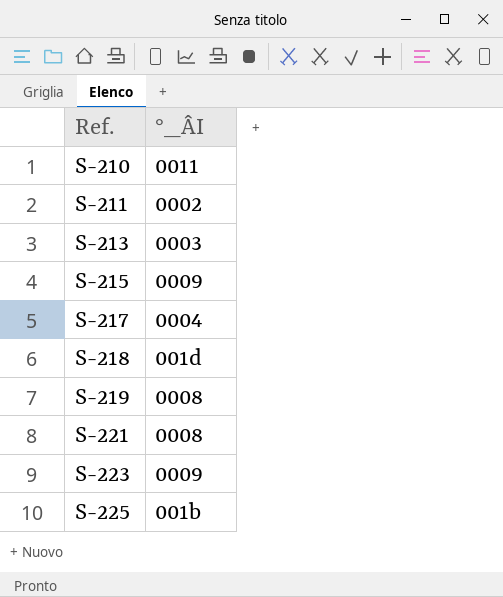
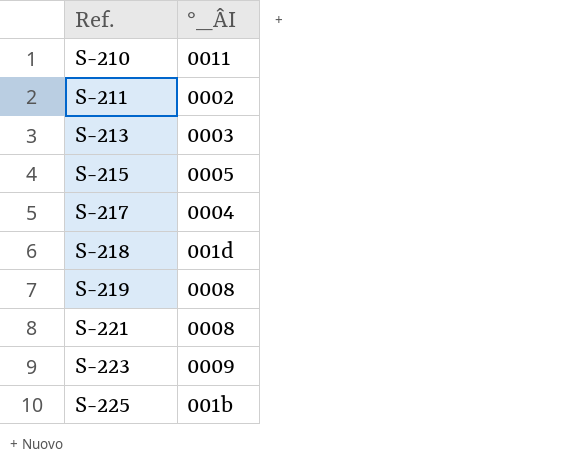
S-215 | °_ÂI: 0009 -> 0005

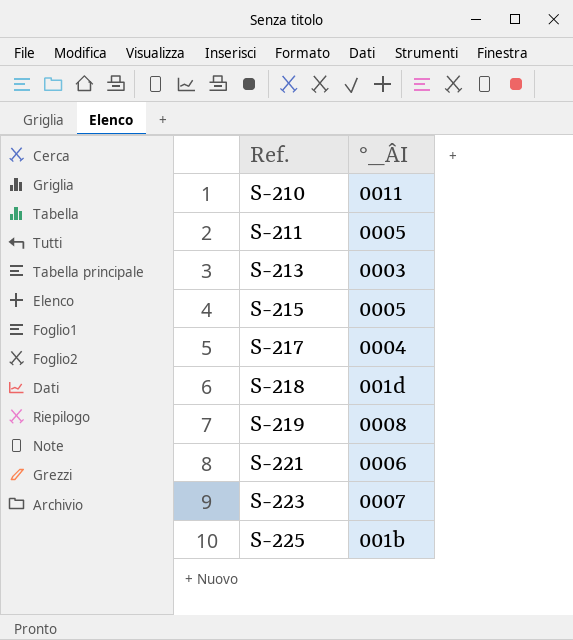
S-211 | °_ÂI: 0002 -> 0005
S-221 | °_ÂI: 0008 -> 0006
S-223 | °_ÂI: 0009 -> 0007

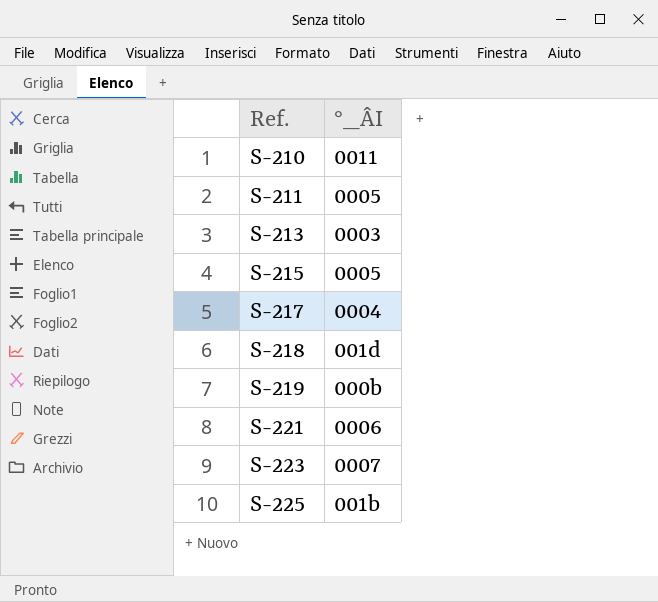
S-219 | °_ÂI: 0008 -> 000b

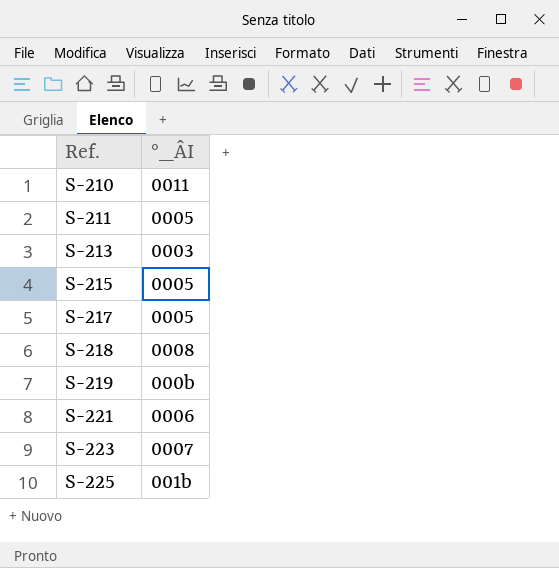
S-217 | °_ÂI: 0004 -> 0005
S-218 | °_ÂI: 001d -> 0008

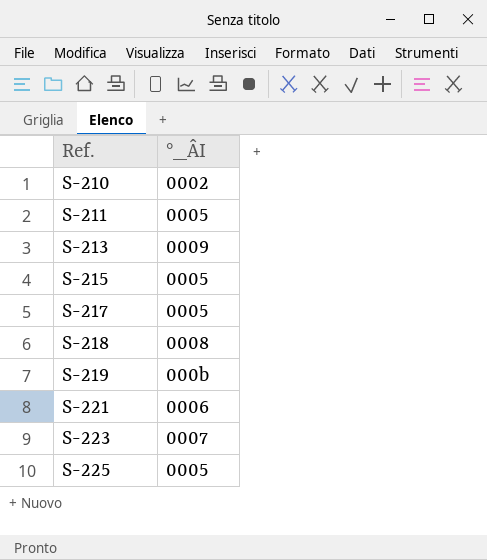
S-210 | °_ÂI: 0011 -> 0002
S-213 | °_ÂI: 0003 -> 0009
S-225 | °_ÂI: 001b -> 0005

